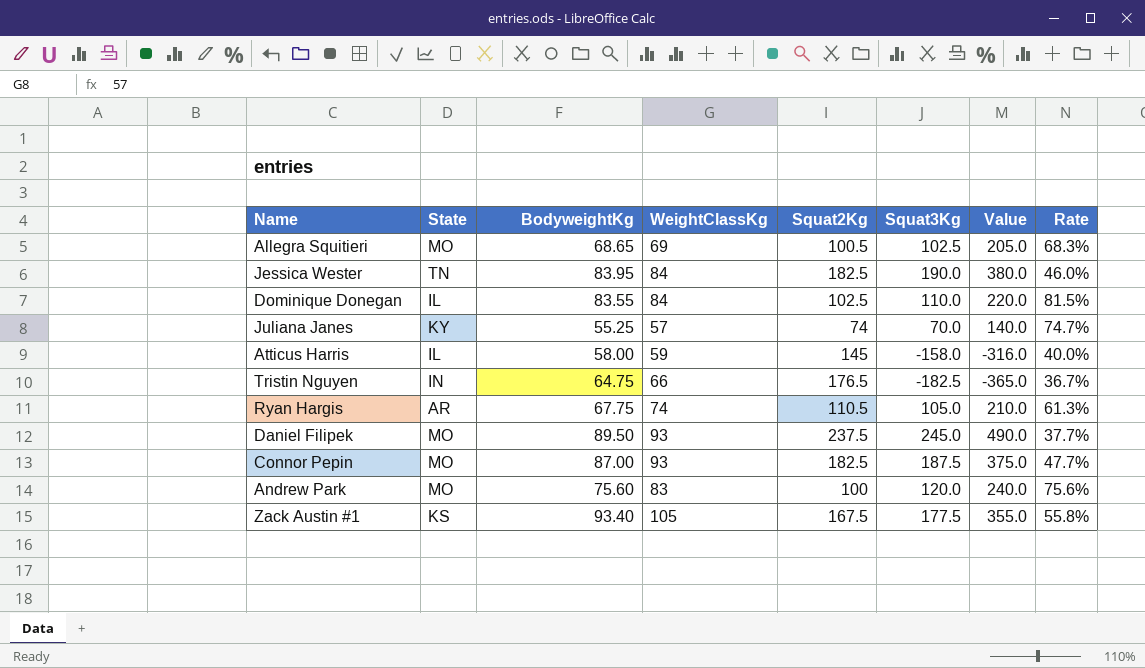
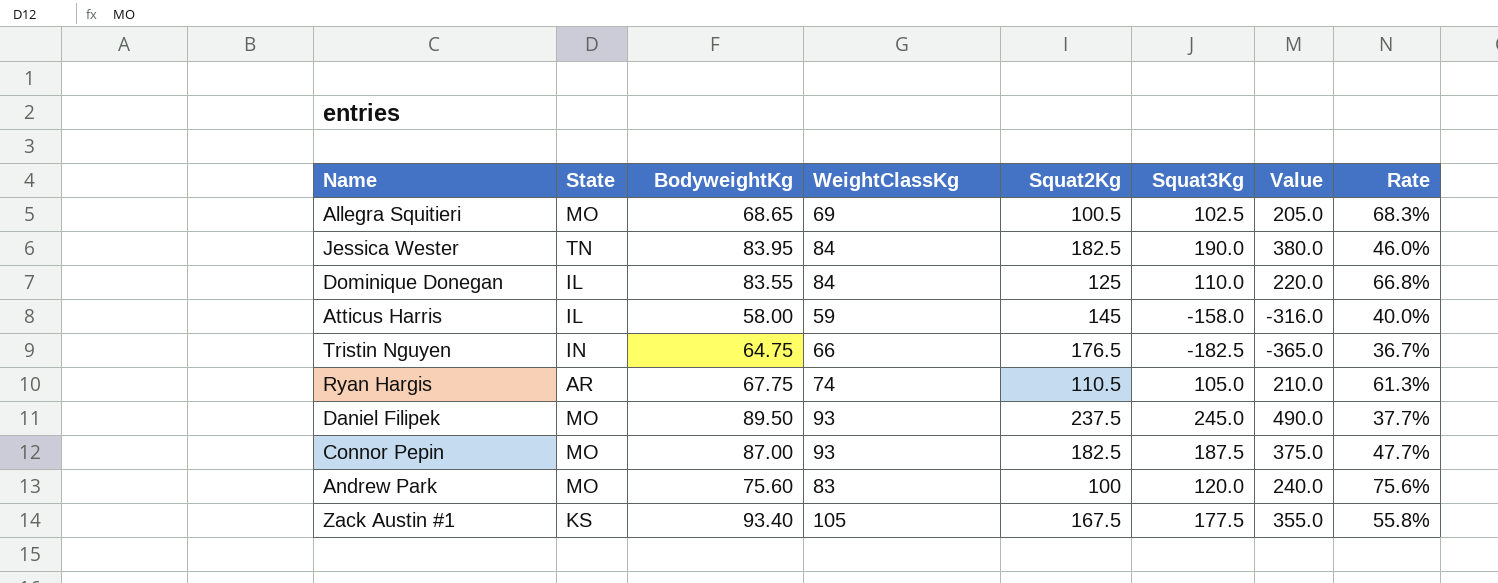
row Juliana Janes: KY | 55.25 | 57 | 74 | 70.0 | 140.0 | 74.7% -> none
Dominique Donegan | Squat2Kg: 102.5 -> 125
Dominique Donegan | Rate: 81.5% -> 66.8%

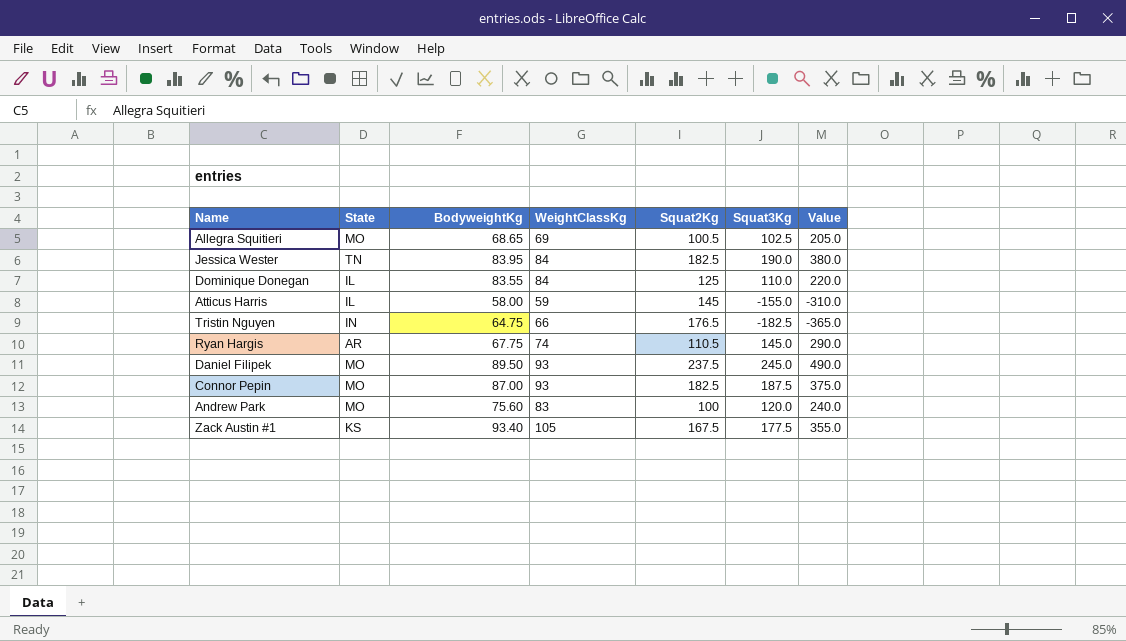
column Rate | formula: [BodyweightKg] / [Squat2Kg] -> none
Atticus Harris | Squat3Kg: -158.0 -> -155.0
Atticus Harris | Value: -316.0 -> -310.0
Ryan Hargis | Squat3Kg: 105.0 -> 145.0
Ryan Hargis | Value: 210.0 -> 290.0

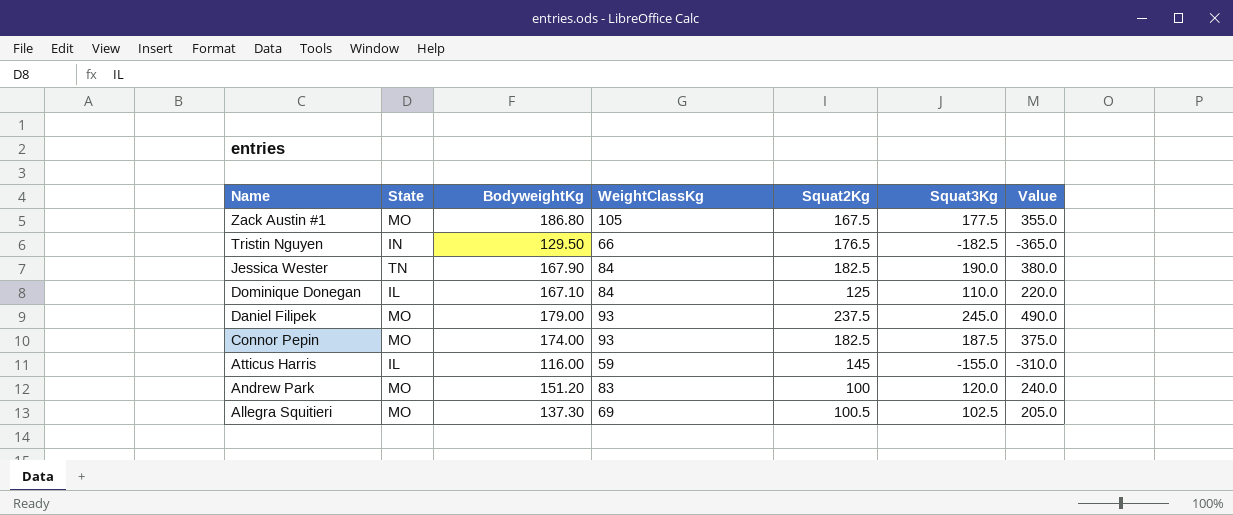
row order: none -> Name descending
row Ryan Hargis: AR | 67.75 | 74 | 110.5 | 145.0 | 290.0 -> none
Zack Austin #1 | State: KS -> MO
Zack Austin #1 | BodyweightKg: 93.40 -> 186.80
Tristin Nguyen | BodyweightKg: 64.75 -> 129.50
Jessica Wester | BodyweightKg: 83.95 -> 167.90
Dominique Donegan | BodyweightKg: 83.55 -> 167.10
Daniel Filipek | BodyweightKg: 89.50 -> 179.00
Connor Pepin | BodyweightKg: 87.00 -> 174.00
Atticus Harris | BodyweightKg: 58.00 -> 116.00
Andrew Park | BodyweightKg: 75.60 -> 151.20
Allegra Squitieri | BodyweightKg: 68.65 -> 137.30

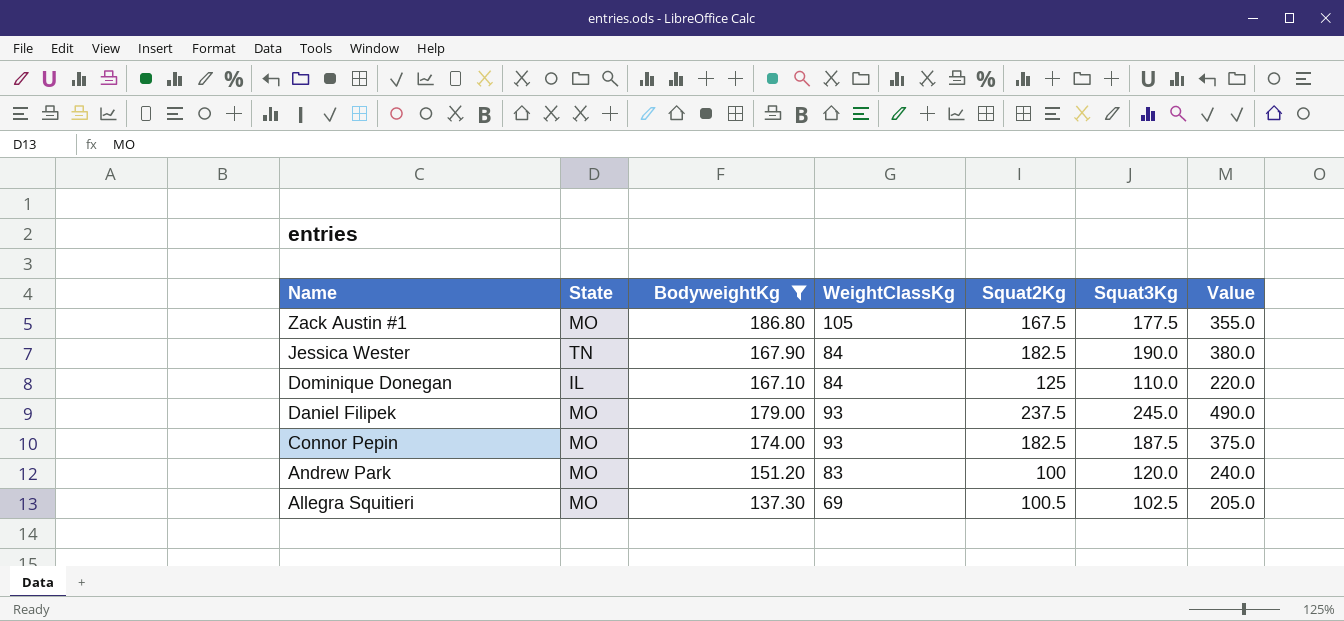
filter: none -> BodyweightKg >= 137.30

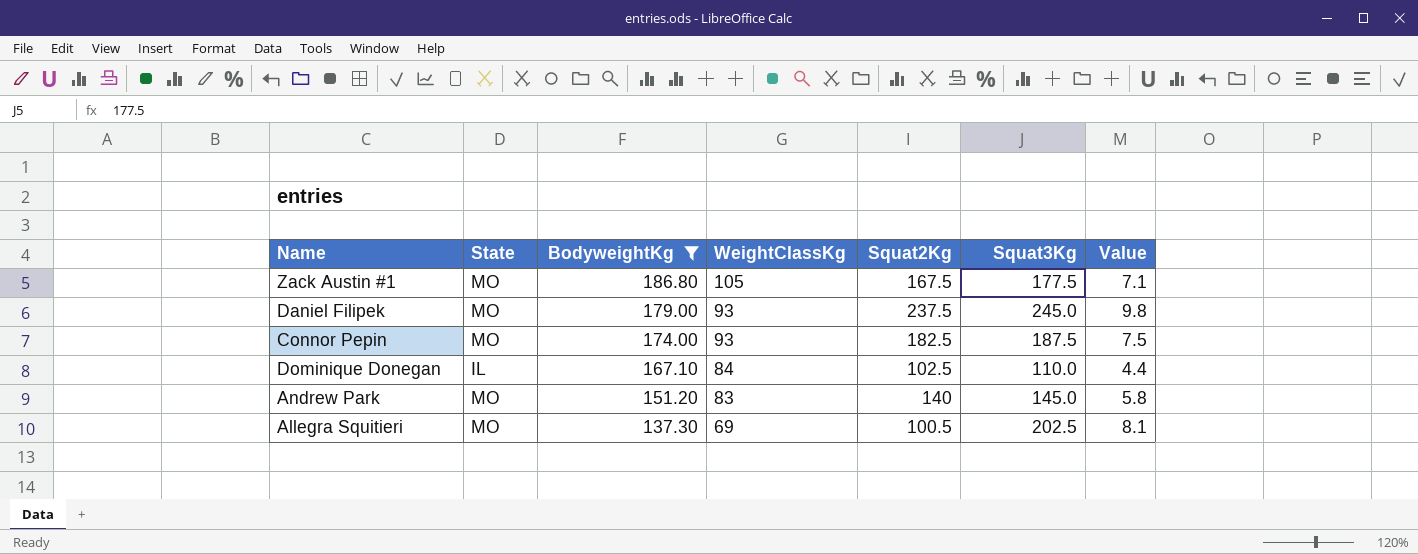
row order: Name descending -> BodyweightKg descending
column Value | formula: [Squat3Kg] * 2 -> [Squat3Kg] * 0.04
row Jessica Wester: TN | 167.90 | 84 | 182.5 | 190.0 | 380.0 -> none
Dominique Donegan | Squat2Kg: 125 -> 102.5
Andrew Park | Squat2Kg: 100 -> 140
Andrew Park | Squat3Kg: 120.0 -> 145.0
Allegra Squitieri | Squat3Kg: 102.5 -> 202.5

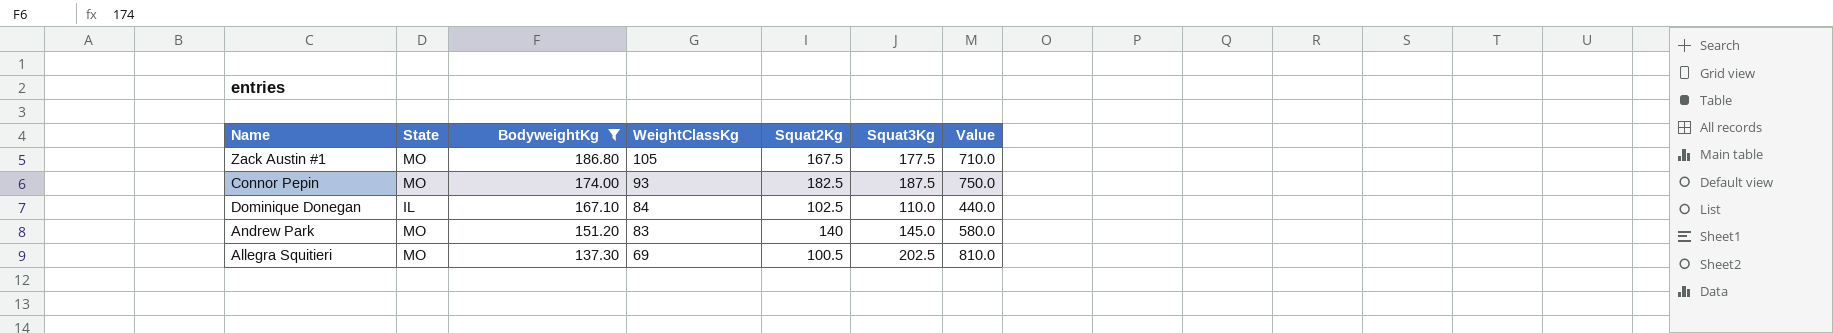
column Value | formula: [Squat3Kg] * 0.04 -> [Squat3Kg] * 4
row Daniel Filipek: MO | 179.00 | 93 | 237.5 | 245.0 | 9.8 -> none

